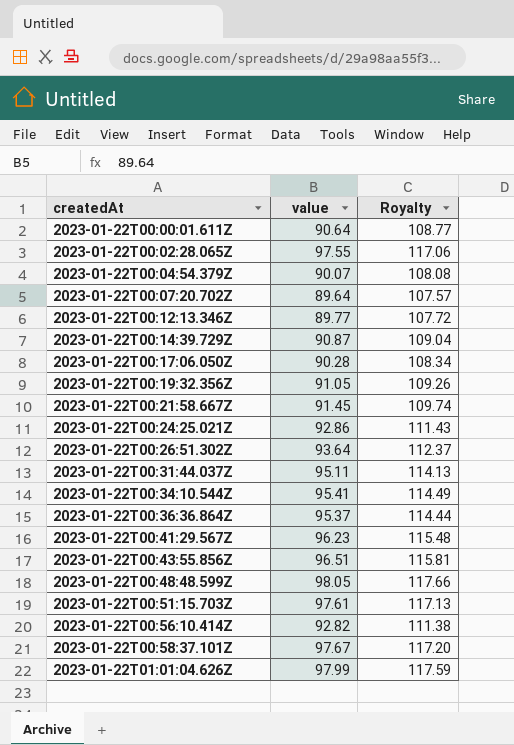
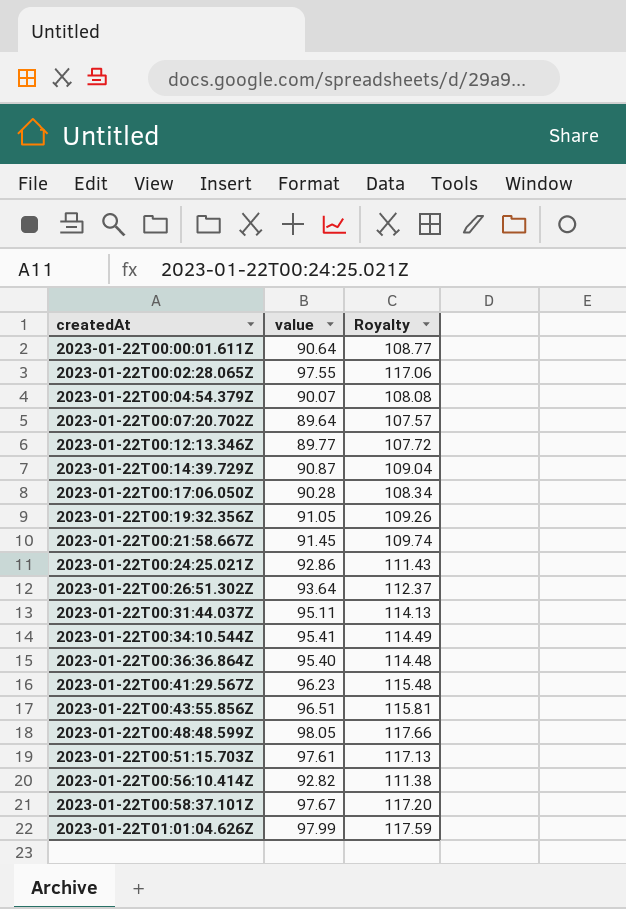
2023-01-22T00:36:36.864Z | value: 95.37 -> 95.40
2023-01-22T00:36:36.864Z | Royalty: 114.44 -> 114.48

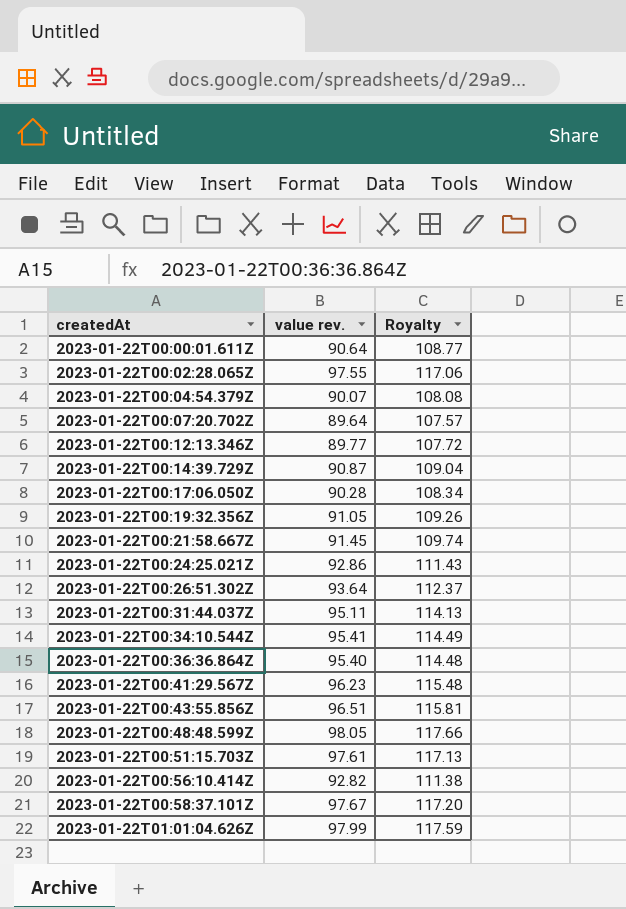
column name: value -> value rev.

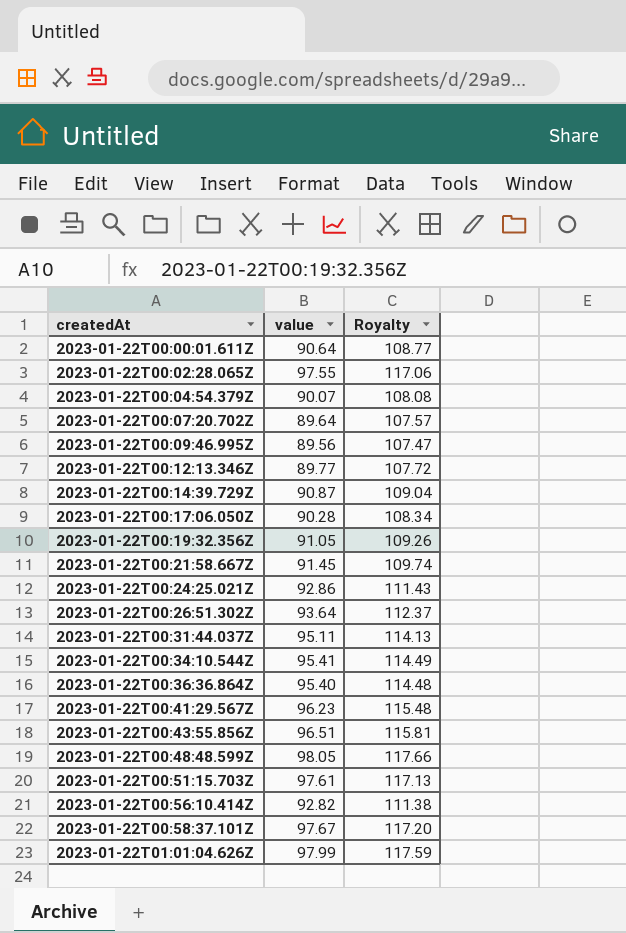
column name: value rev. -> value
row 2023-01-22T00:09:46.995Z: none -> 89.56 | 107.47

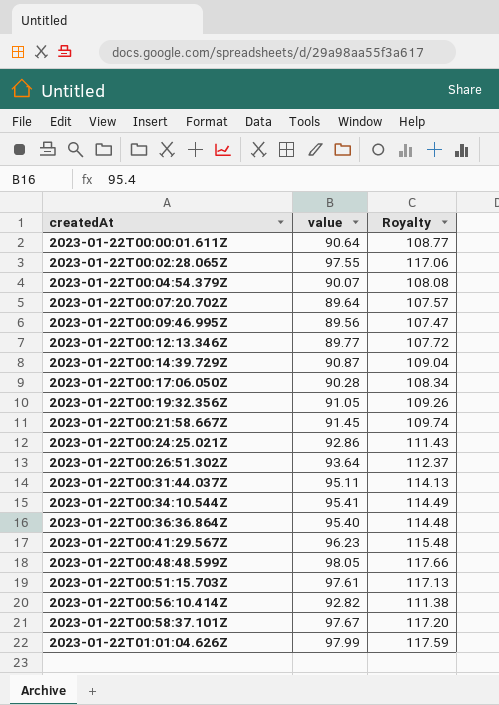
row 2023-01-22T00:43:55.856Z: 96.51 | 115.81 -> none

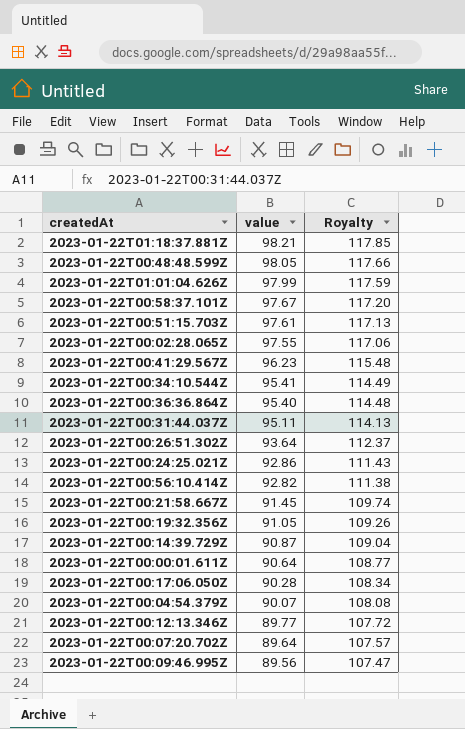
row order: createdAt ascending -> value descending
row 2023-01-22T01:18:37.881Z: none -> 98.21 | 117.85

